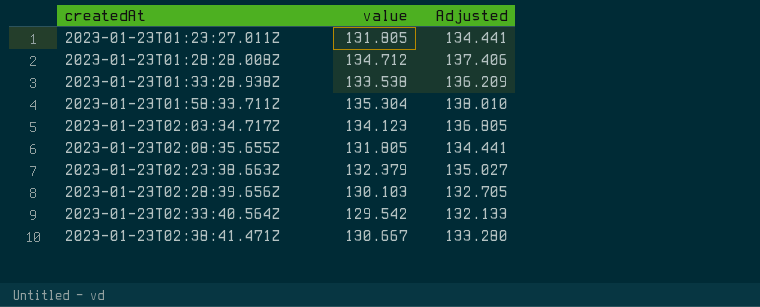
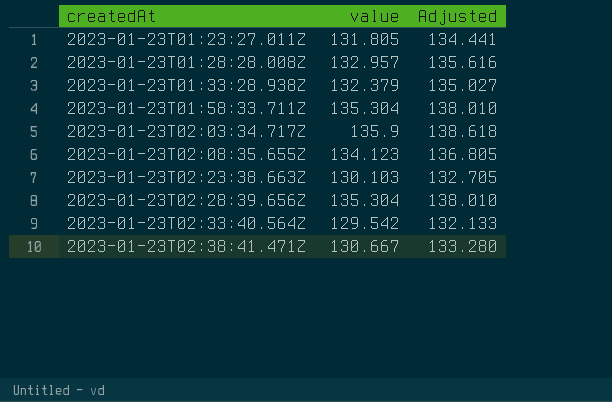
2023-01-23T01:28:28.008Z | value: 134.712 -> 132.957
2023-01-23T01:28:28.008Z | Adjusted: 137.406 -> 135.616
2023-01-23T01:33:28.938Z | value: 133.538 -> 132.379
2023-01-23T01:33:28.938Z | Adjusted: 136.209 -> 135.027
2023-01-23T02:03:34.717Z | value: 134.123 -> 135.9
2023-01-23T02:03:34.717Z | Adjusted: 136.805 -> 138.618
2023-01-23T02:08:35.655Z | value: 131.805 -> 134.123
2023-01-23T02:08:35.655Z | Adjusted: 134.441 -> 136.805
2023-01-23T02:23:38.663Z | value: 132.379 -> 130.103
2023-01-23T02:23:38.663Z | Adjusted: 135.027 -> 132.705
2023-01-23T02:28:39.656Z | value: 130.103 -> 135.304
2023-01-23T02:28:39.656Z | Adjusted: 132.705 -> 138.010

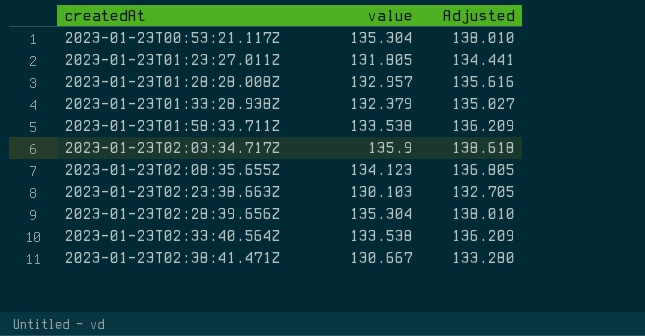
row 2023-01-23T00:53:21.117Z: none -> 135.304 | 138.010
2023-01-23T01:58:33.711Z | value: 135.304 -> 133.538
2023-01-23T01:58:33.711Z | Adjusted: 138.010 -> 136.209
2023-01-23T02:33:40.564Z | value: 129.542 -> 133.538
2023-01-23T02:33:40.564Z | Adjusted: 132.133 -> 136.209

